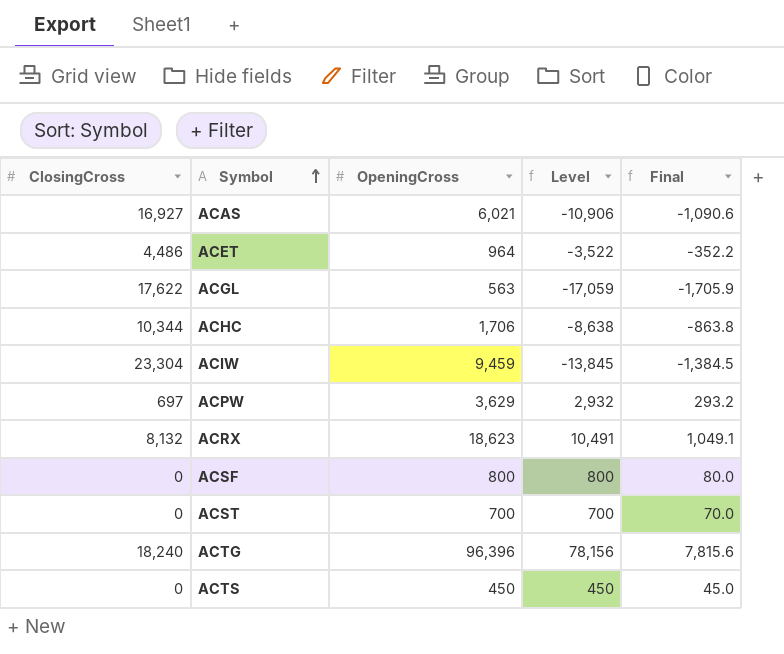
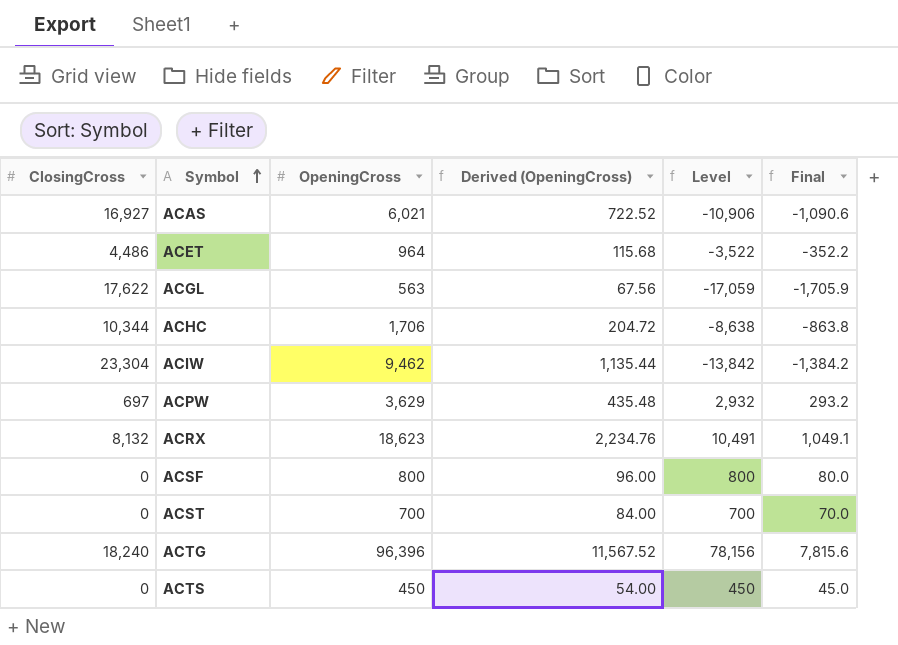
column Derived (OpeningCross) | formula: none -> [OpeningCross] * 0.12
ACIW | OpeningCross: 9,459 -> 9,462
ACIW | Level: -13,845 -> -13,842
ACIW | Final: -1,384.5 -> -1,384.2

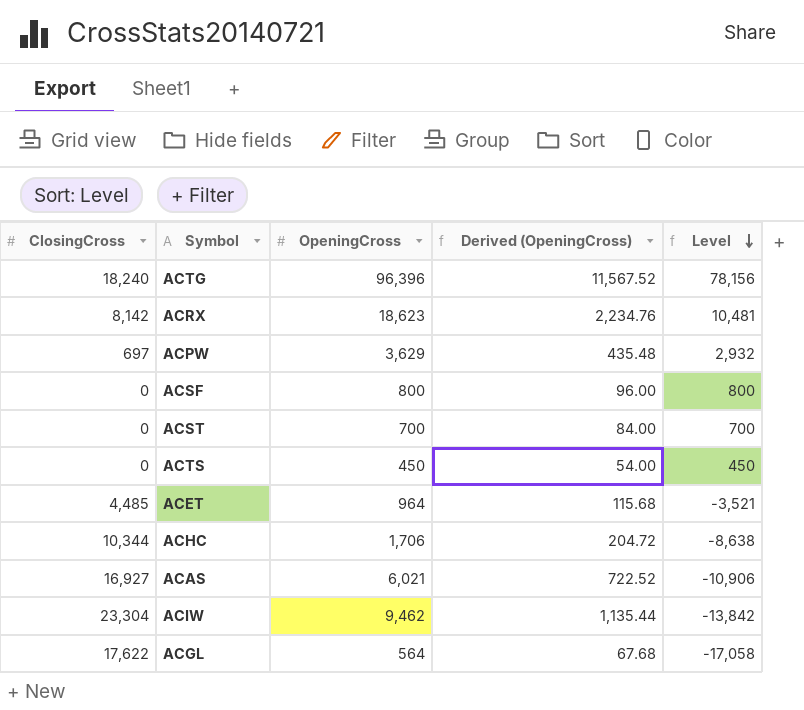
row order: Symbol ascending -> Level descending
column Final | formula: [Level] * 0.1 -> none
ACRX | ClosingCross: 8,132 -> 8,142
ACRX | Level: 10,491 -> 10,481
ACET | ClosingCross: 4,486 -> 4,485
ACET | Level: -3,522 -> -3,521
ACGL | OpeningCross: 563 -> 564
ACGL | Derived (OpeningCross): 67.56 -> 67.68
ACGL | Level: -17,059 -> -17,058

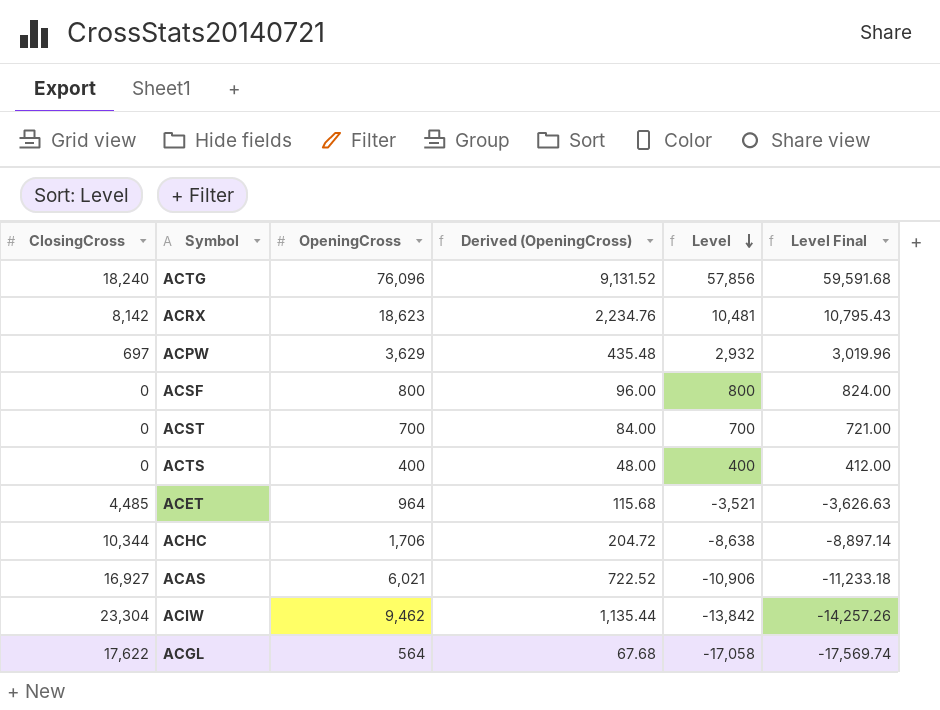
column Level Final | formula: none -> [Level] * 1.03
ACTG | OpeningCross: 96,396 -> 76,096
ACTG | Derived (OpeningCross): 11,567.52 -> 9,131.52
ACTG | Level: 78,156 -> 57,856
ACTS | OpeningCross: 450 -> 400
ACTS | Derived (OpeningCross): 54.00 -> 48.00
ACTS | Level: 450 -> 400

